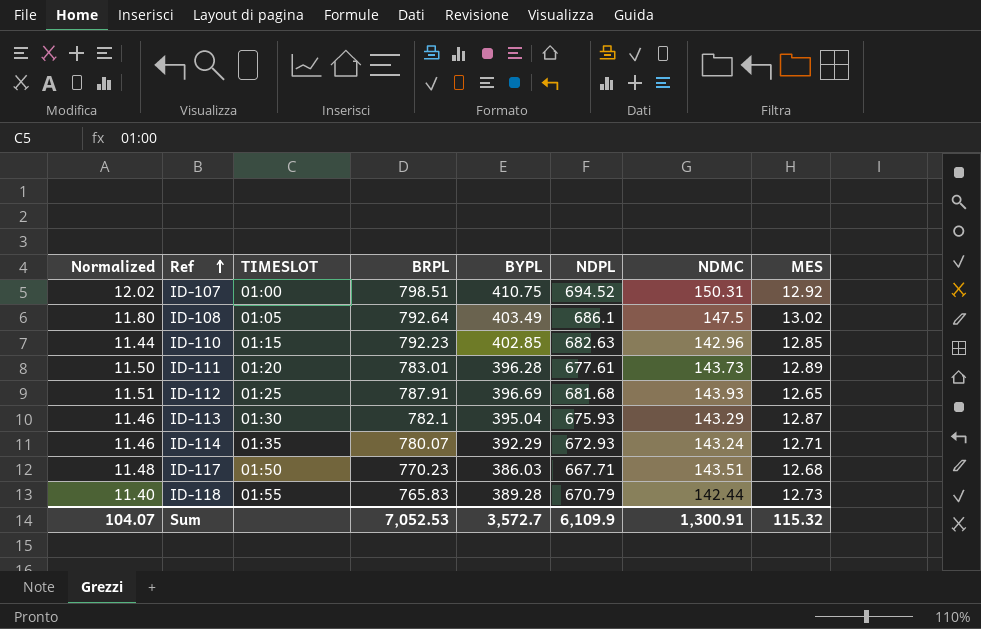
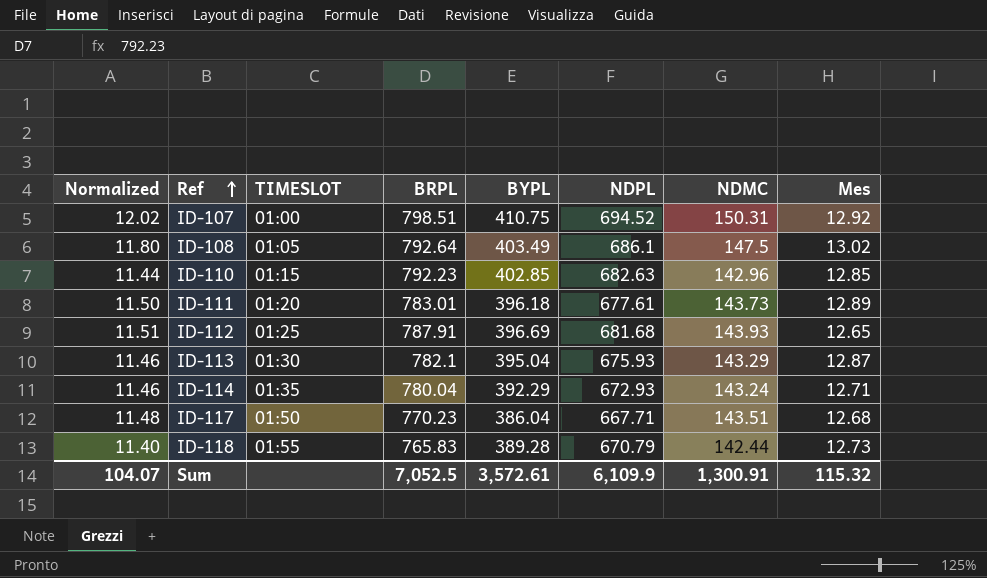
column name: MES -> Mes
ID-111 | BYPL: 396.28 -> 396.18
ID-114 | BRPL: 780.07 -> 780.04
ID-117 | BYPL: 386.03 -> 386.04
Sum | BRPL: 7,052.53 -> 7,052.5
Sum | BYPL: 3,572.7 -> 3,572.61

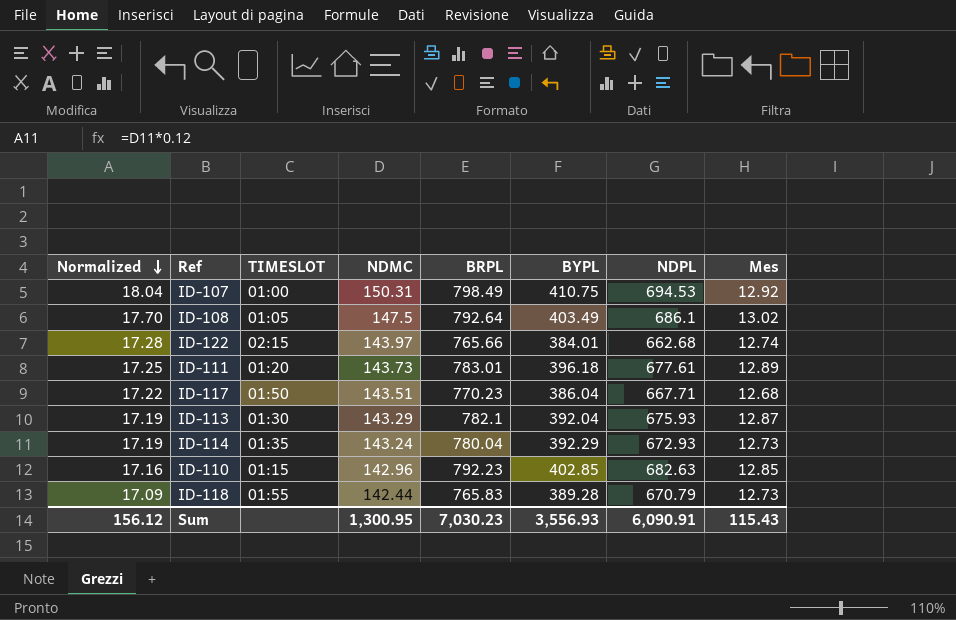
row order: Ref ascending -> Normalized descending
column Normalized | formula: [NDMC] * 0.08 -> [NDMC] * 0.12
column NDMC | position: 7 -> 4
row ID-112: 11.51 | 01:25 | 787.91 | 396.69 | 681.68 | 143.93 | 12.65 -> none
ID-107 | BRPL: 798.51 -> 798.49
ID-107 | NDPL: 694.52 -> 694.53
row ID-122: none -> 17.28 | 02:15 | 143.97 | 765.66 | 384.01 | 662.68 | 12.74
ID-113 | BYPL: 395.04 -> 392.04
ID-114 | Mes: 12.71 -> 12.73
Sum | Normalized: 104.07 -> 156.12
Sum | NDMC: 1,300.91 -> 1,300.95
Sum | BRPL: 7,052.5 -> 7,030.23
Sum | BYPL: 3,572.61 -> 3,556.93
Sum | NDPL: 6,109.9 -> 6,090.91
Sum | Mes: 115.32 -> 115.43

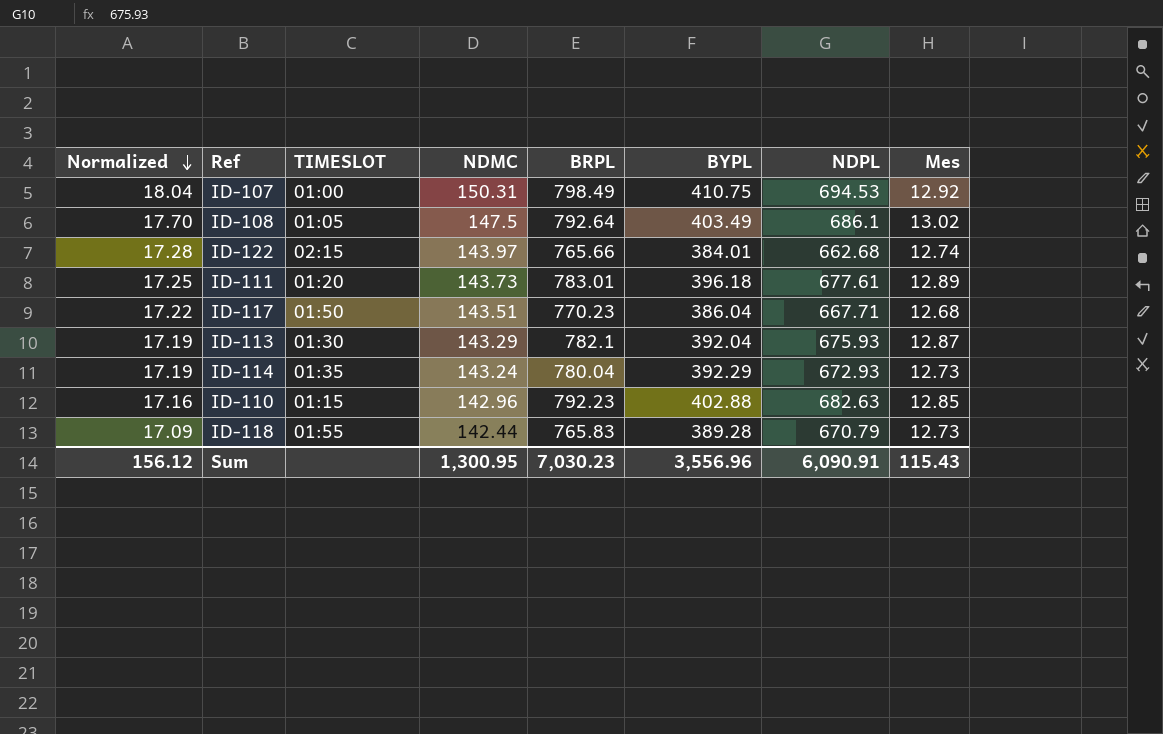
ID-110 | BYPL: 402.85 -> 402.88
Sum | BYPL: 3,556.93 -> 3,556.96

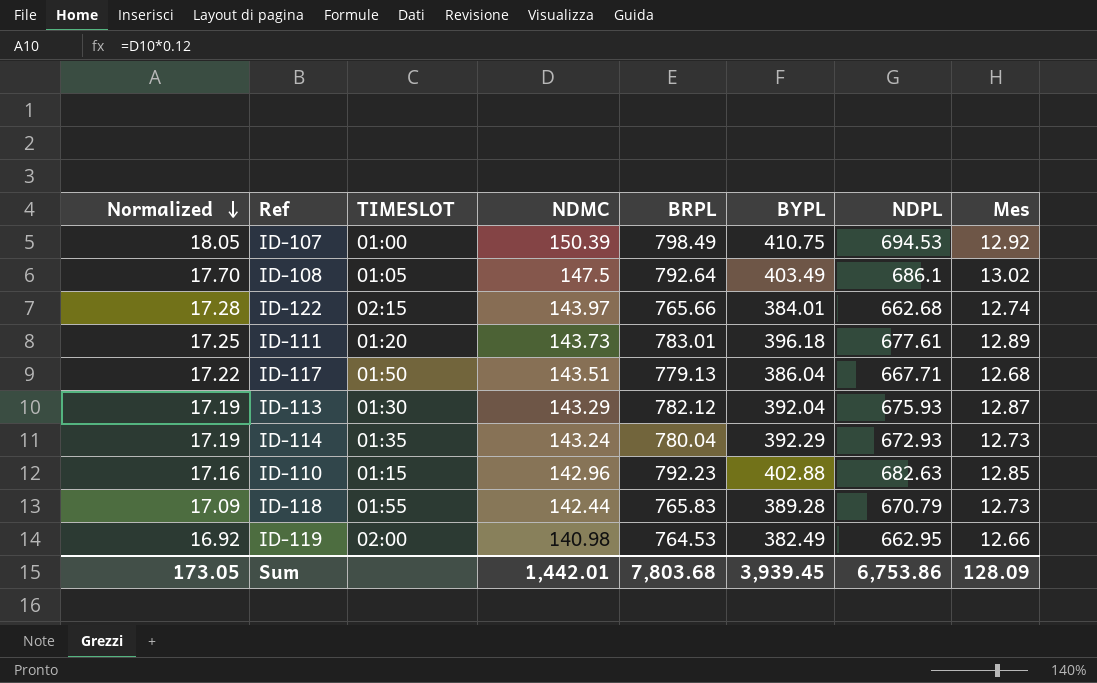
ID-107 | Normalized: 18.04 -> 18.05
ID-107 | NDMC: 150.31 -> 150.39
ID-117 | BRPL: 770.23 -> 779.13
ID-113 | BRPL: 782.1 -> 782.12
row ID-119: none -> 16.92 | 02:00 | 140.98 | 764.53 | 382.49 | 662.95 | 12.66
Sum | Normalized: 156.12 -> 173.05
Sum | NDMC: 1,300.95 -> 1,442.01
Sum | BRPL: 7,030.23 -> 7,803.68
Sum | BYPL: 3,556.96 -> 3,939.45
Sum | NDPL: 6,090.91 -> 6,753.86
Sum | Mes: 115.43 -> 128.09

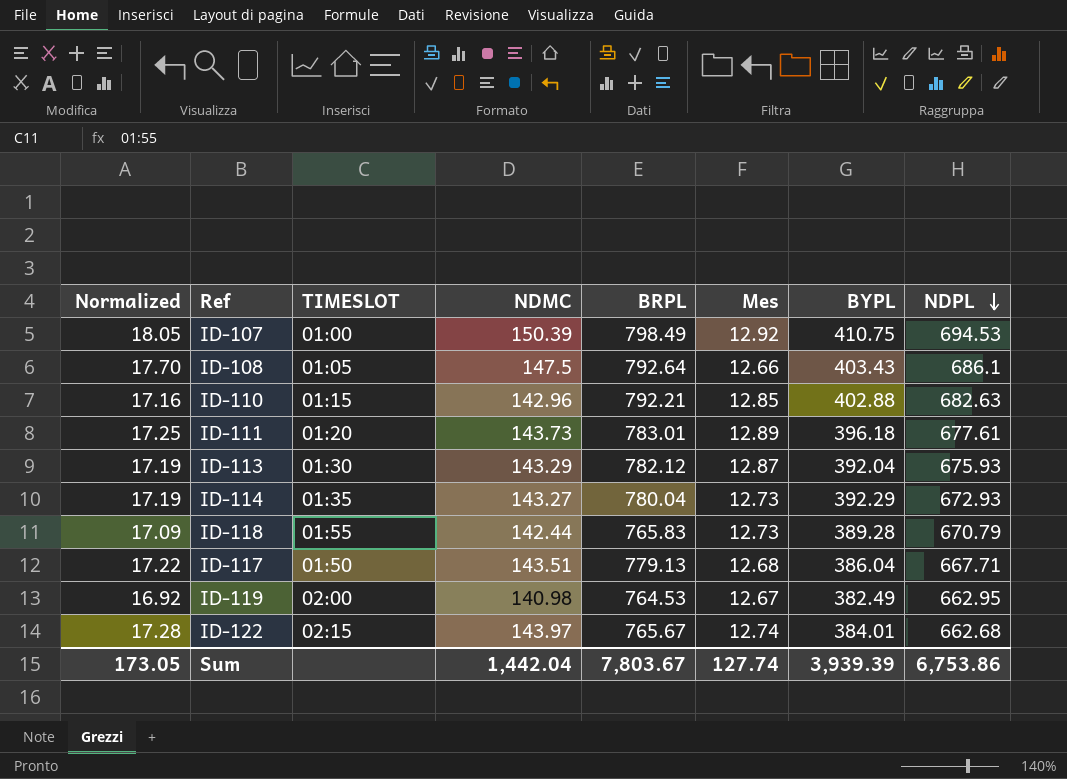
row order: Normalized descending -> NDPL descending
column Mes | position: 8 -> 6
ID-108 | Mes: 13.02 -> 12.66
ID-108 | BYPL: 403.49 -> 403.43
ID-110 | BRPL: 792.23 -> 792.21
ID-114 | NDMC: 143.24 -> 143.27
ID-119 | Mes: 12.66 -> 12.67
ID-122 | BRPL: 765.66 -> 765.67
Sum | NDMC: 1,442.01 -> 1,442.04
Sum | BRPL: 7,803.68 -> 7,803.67
Sum | Mes: 128.09 -> 127.74
Sum | BYPL: 3,939.45 -> 3,939.39

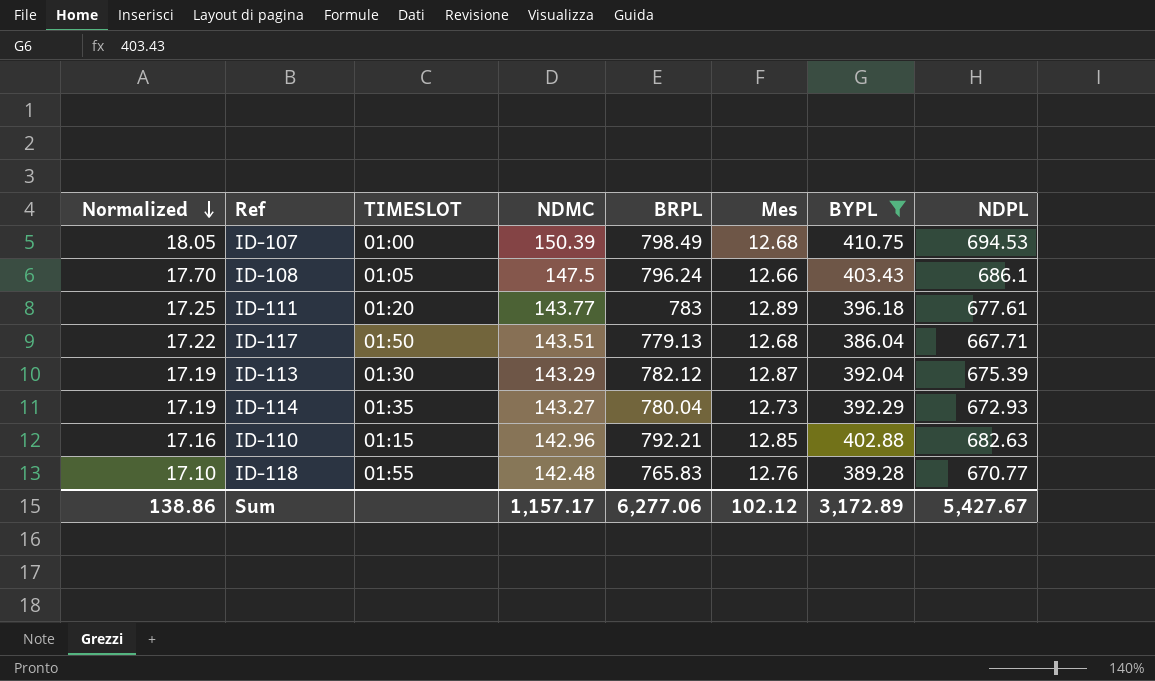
filter: none -> BYPL >= 386.04
row order: NDPL descending -> Normalized descending
ID-107 | Mes: 12.92 -> 12.68
ID-108 | BRPL: 792.64 -> 796.24
ID-111 | NDMC: 143.73 -> 143.77
ID-111 | BRPL: 783.01 -> 783
ID-113 | NDPL: 675.93 -> 675.39
ID-118 | Normalized: 17.09 -> 17.10
ID-118 | NDMC: 142.44 -> 142.48
ID-118 | Mes: 12.73 -> 12.76
ID-118 | NDPL: 670.79 -> 670.77
Sum | Normalized: 173.05 -> 138.86
Sum | NDMC: 1,442.04 -> 1,157.17
Sum | BRPL: 7,803.67 -> 6,277.06
Sum | Mes: 127.74 -> 102.12
Sum | BYPL: 3,939.39 -> 3,172.89
Sum | NDPL: 6,753.86 -> 5,427.67

